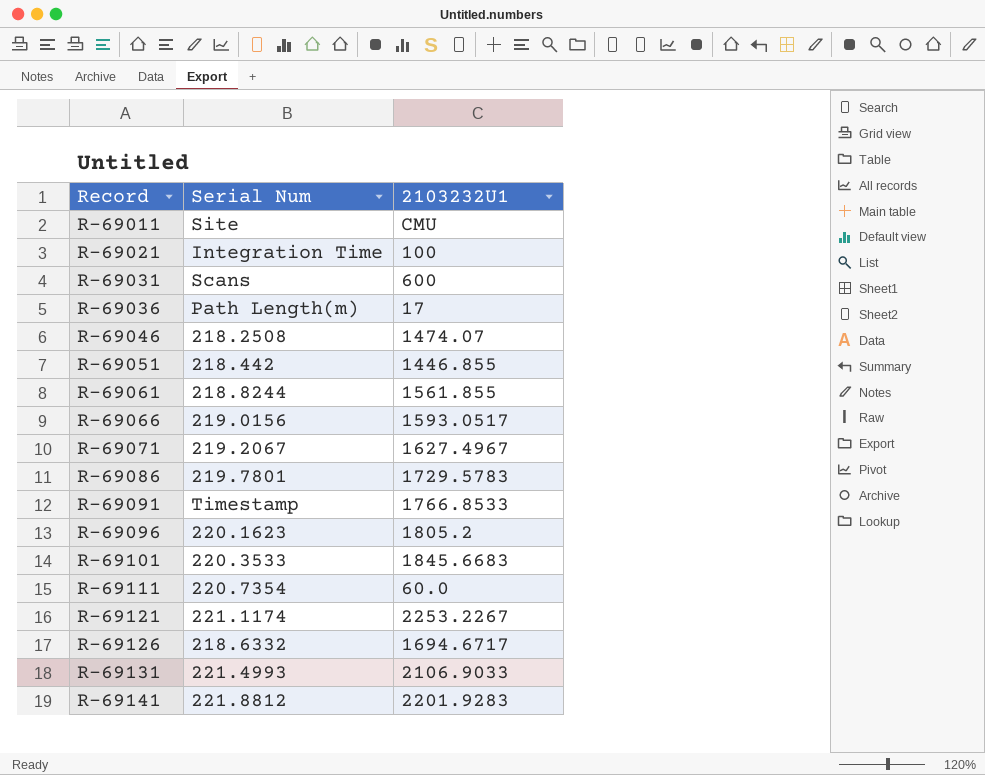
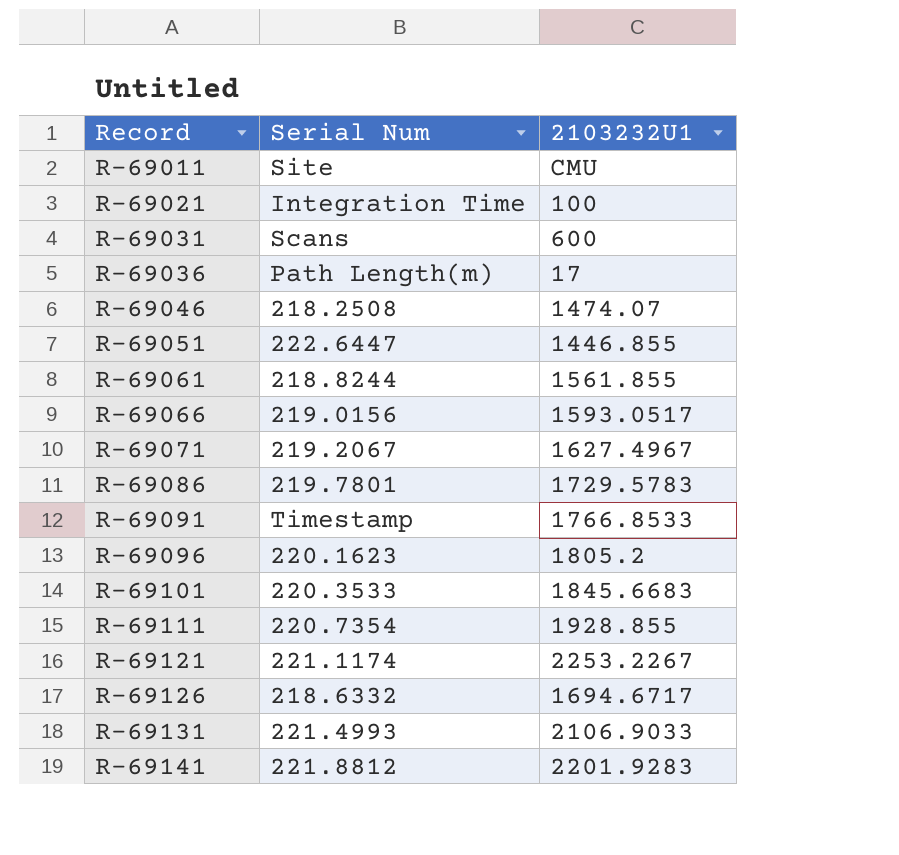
R-69051 | Serial Num: 218.442 -> 222.6447
R-69111 | 2103232U1: 60.0 -> 1928.855

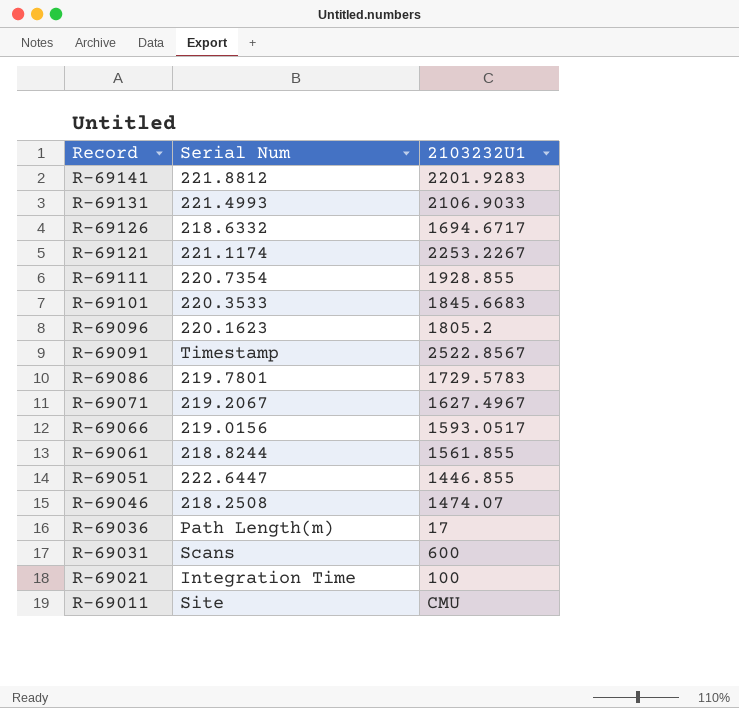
row order: Record ascending -> Record descending
R-69091 | 2103232U1: 1766.8533 -> 2522.8567

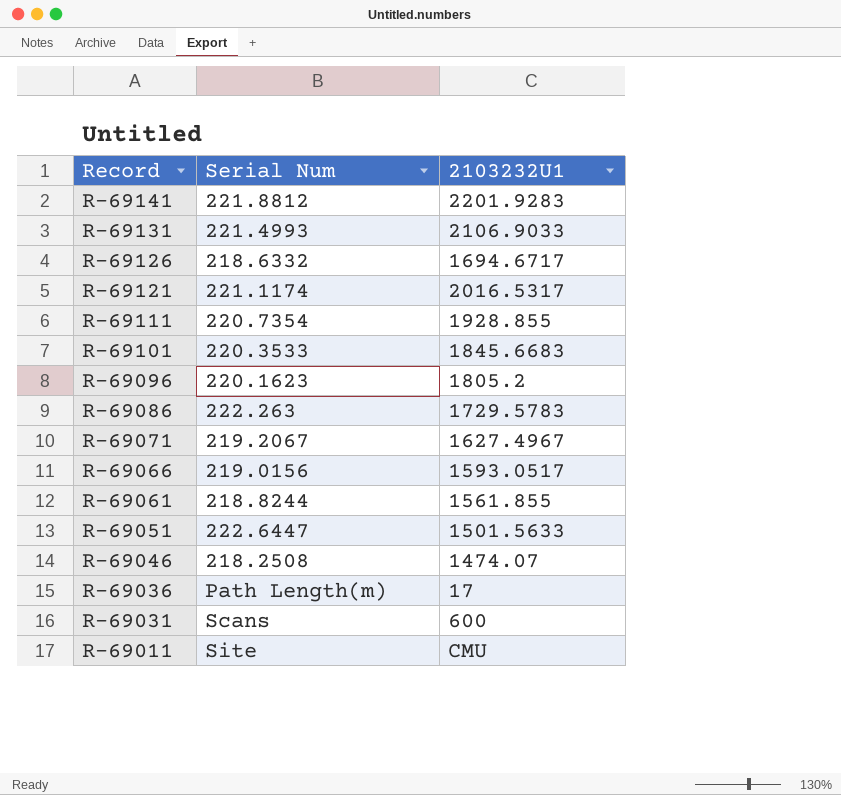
row R-69091: Timestamp | 2522.8567 -> none
row R-69021: Integration Time | 100 -> none
R-69121 | 2103232U1: 2253.2267 -> 2016.5317
R-69086 | Serial Num: 219.7801 -> 222.263
R-69051 | 2103232U1: 1446.855 -> 1501.5633

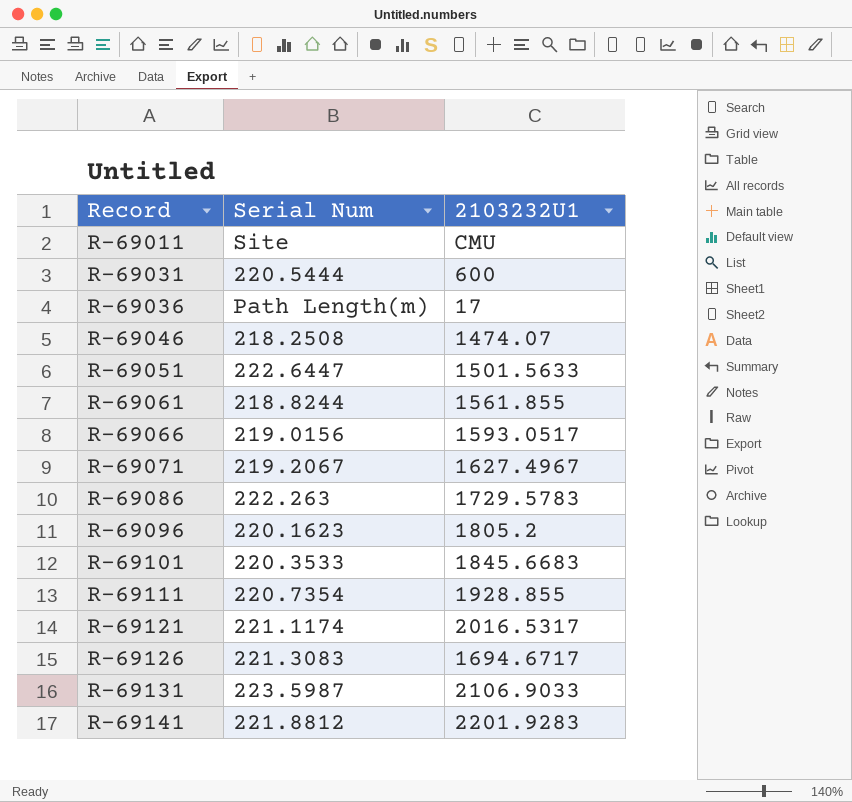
row order: Record descending -> Record ascending
R-69031 | Serial Num: Scans -> 220.5444
R-69126 | Serial Num: 218.6332 -> 221.3083
R-69131 | Serial Num: 221.4993 -> 223.5987

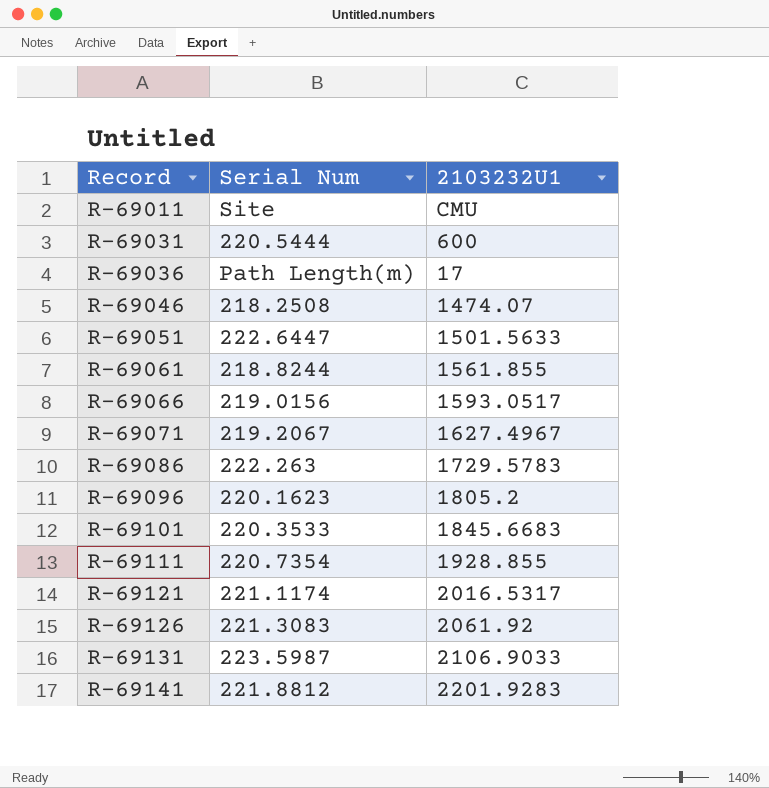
R-69126 | 2103232U1: 1694.6717 -> 2061.92

